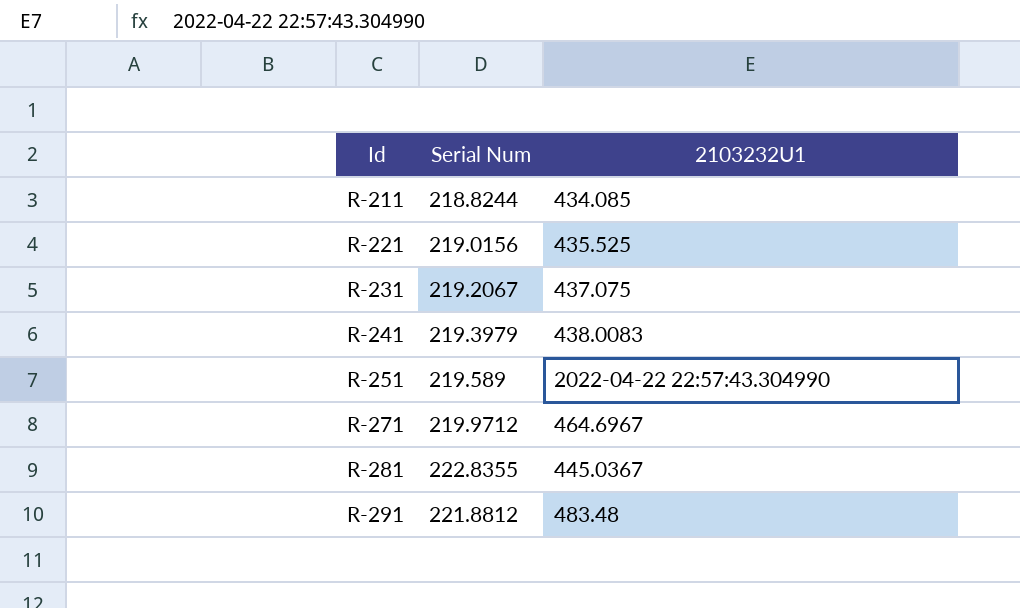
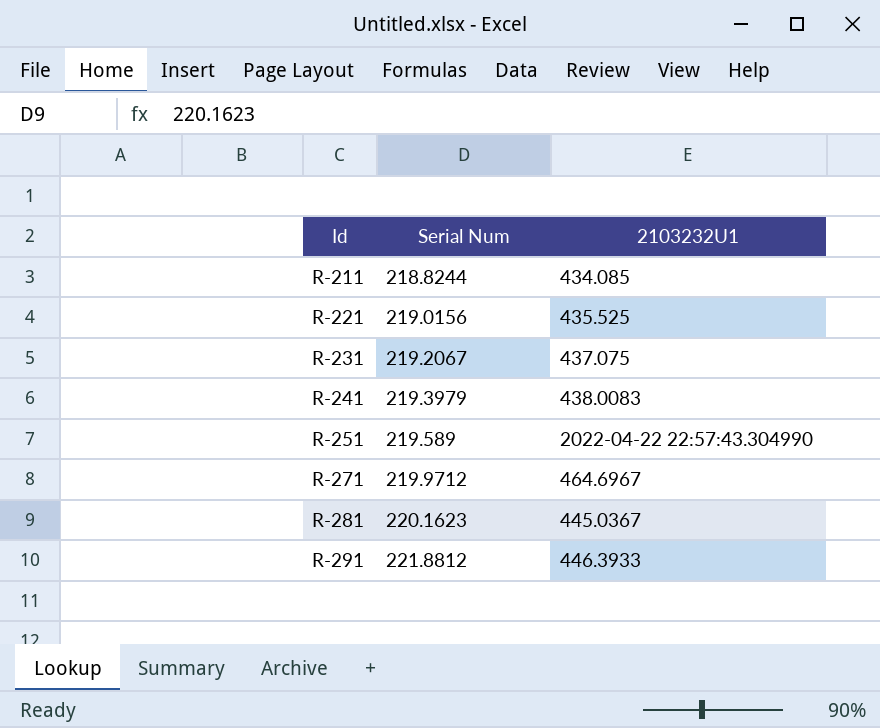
R-281 | Serial Num: 222.8355 -> 220.1623
R-291 | 2103232U1: 483.48 -> 446.3933

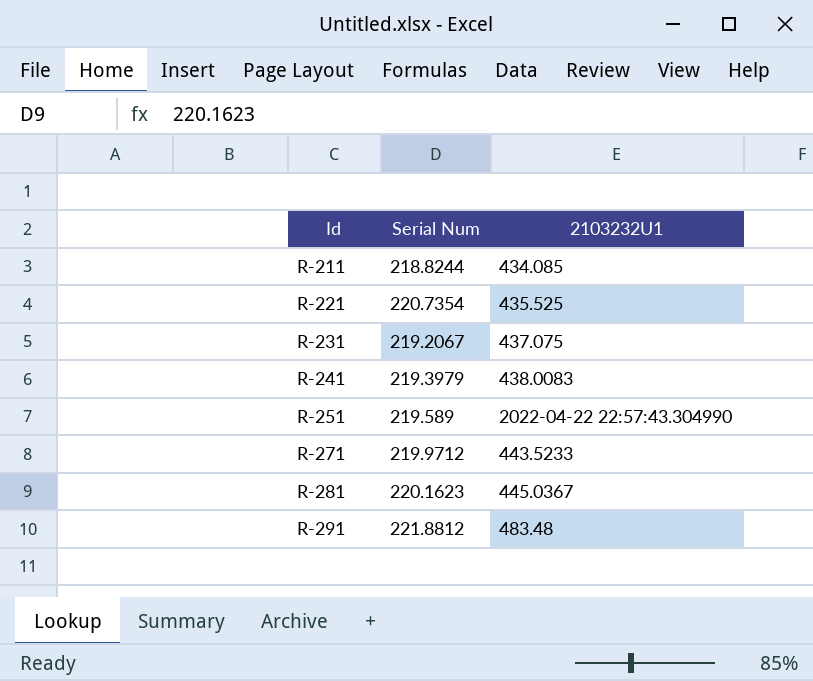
R-221 | Serial Num: 219.0156 -> 220.7354
R-271 | 2103232U1: 464.6967 -> 443.5233
R-291 | 2103232U1: 446.3933 -> 483.48

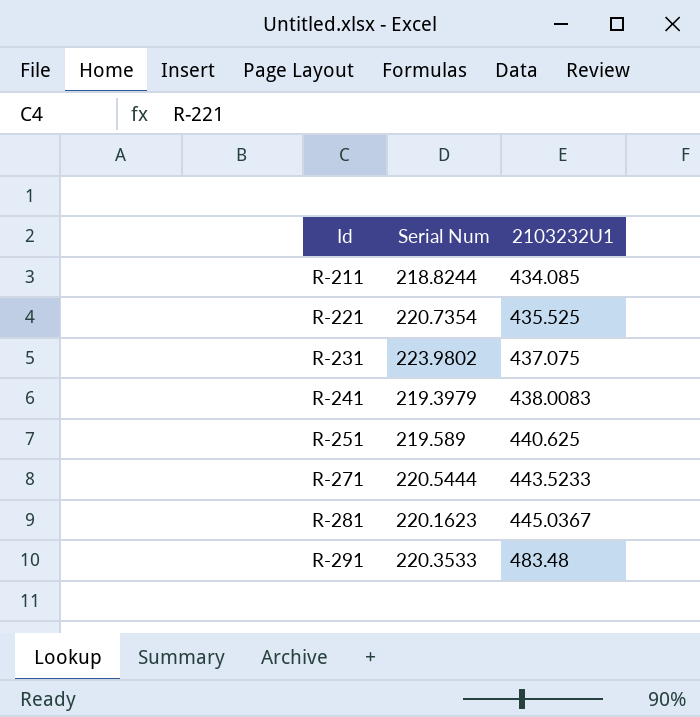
R-231 | Serial Num: 219.2067 -> 223.9802
R-251 | 2103232U1: 2022-04-22 22:57:43.304990 -> 440.625
R-271 | Serial Num: 219.9712 -> 220.5444
R-291 | Serial Num: 221.8812 -> 220.3533

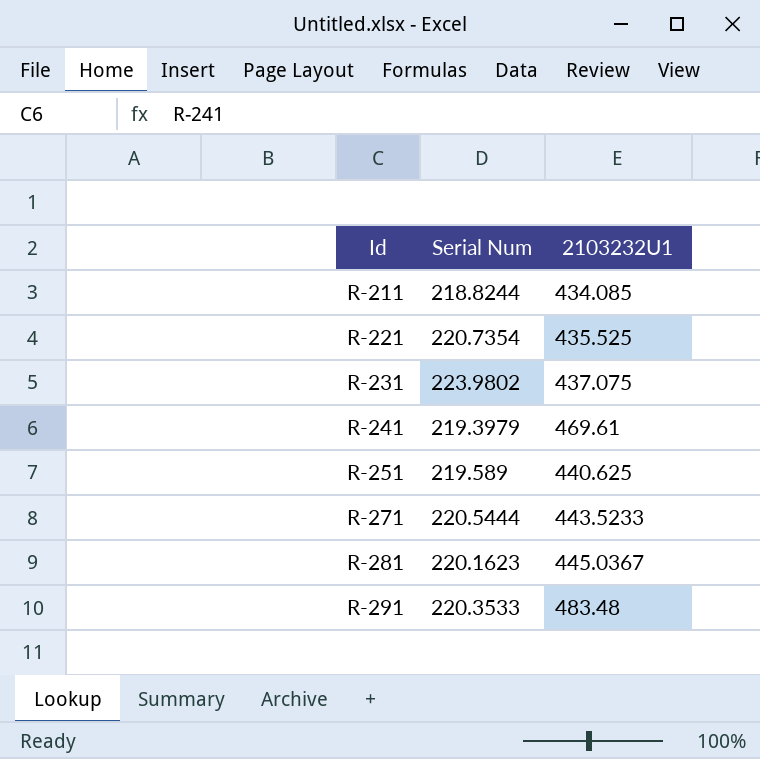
R-241 | 2103232U1: 438.0083 -> 469.61

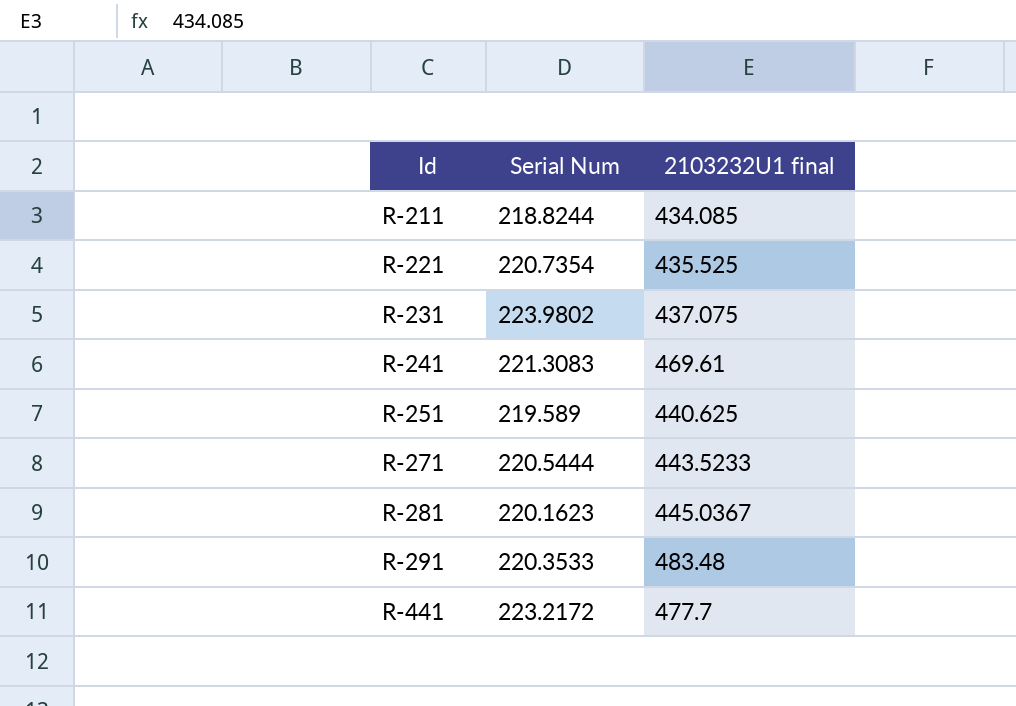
column name: 2103232U1 -> 2103232U1 final
R-241 | Serial Num: 219.3979 -> 221.3083
row R-441: none -> 223.2172 | 477.7

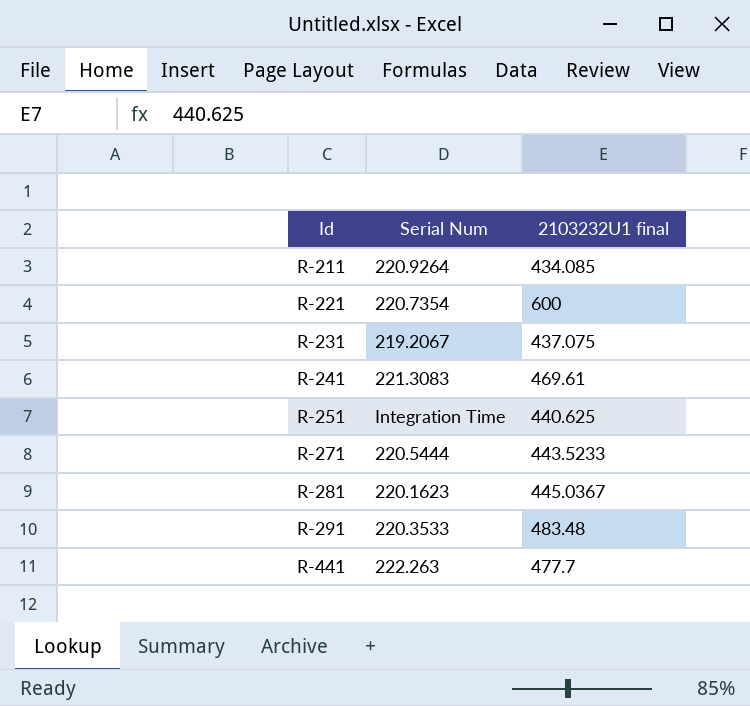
R-211 | Serial Num: 218.8244 -> 220.9264
R-221 | 2103232U1 final: 435.525 -> 600
R-231 | Serial Num: 223.9802 -> 219.2067
R-251 | Serial Num: 219.589 -> Integration Time
R-441 | Serial Num: 223.2172 -> 222.263

